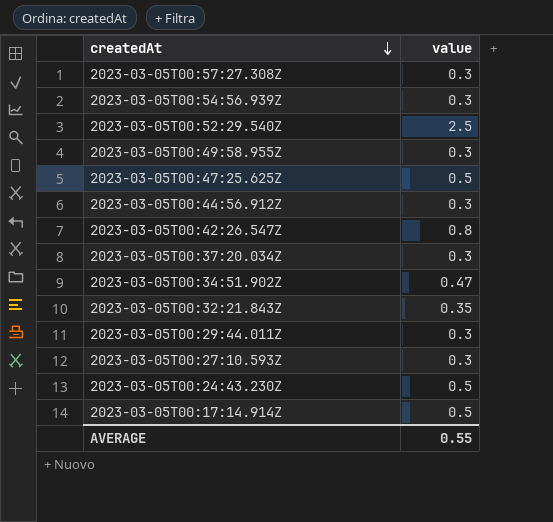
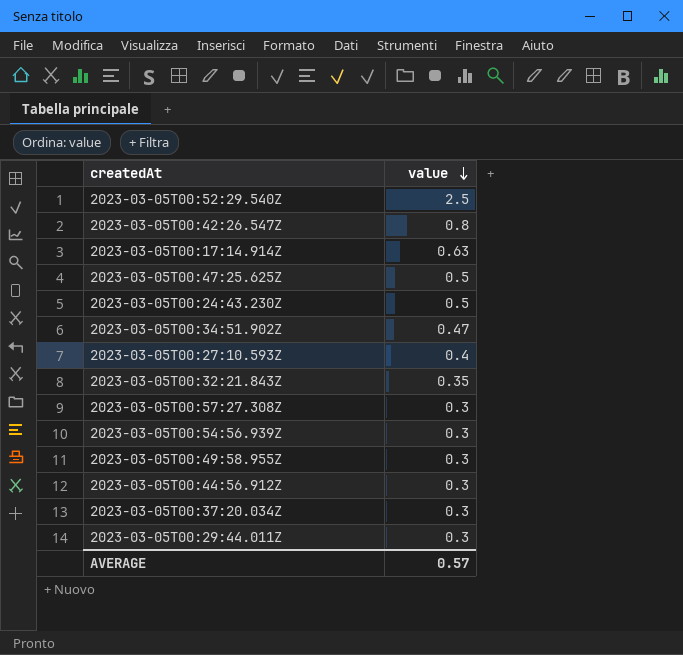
row order: createdAt descending -> value descending
2023-03-05T00:17:14.914Z | value: 0.5 -> 0.63
2023-03-05T00:27:10.593Z | value: 0.3 -> 0.4
AVERAGE | value: 0.55 -> 0.57

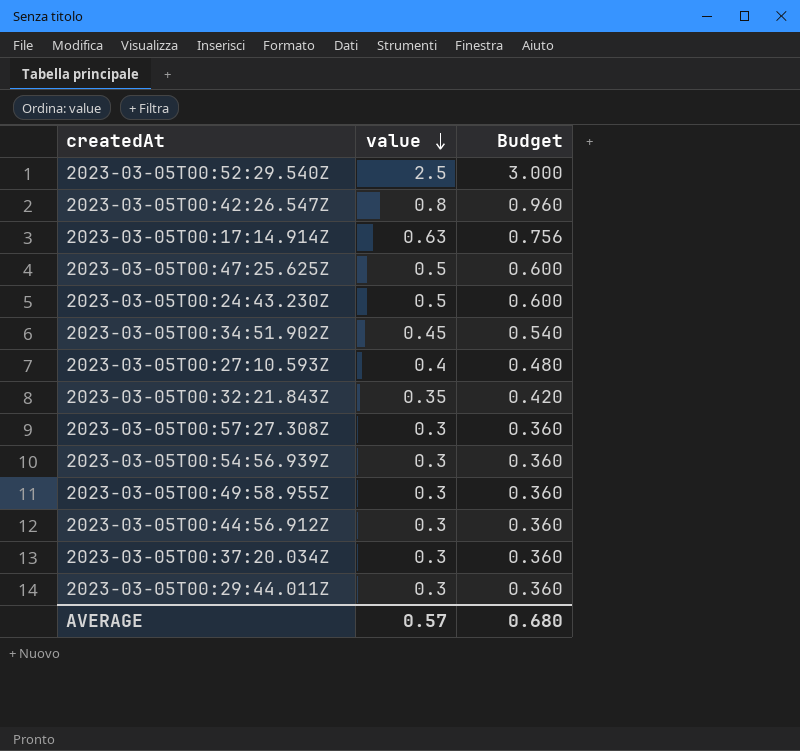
column Budget | formula: none -> [value] * 1.2
2023-03-05T00:34:51.902Z | value: 0.47 -> 0.45

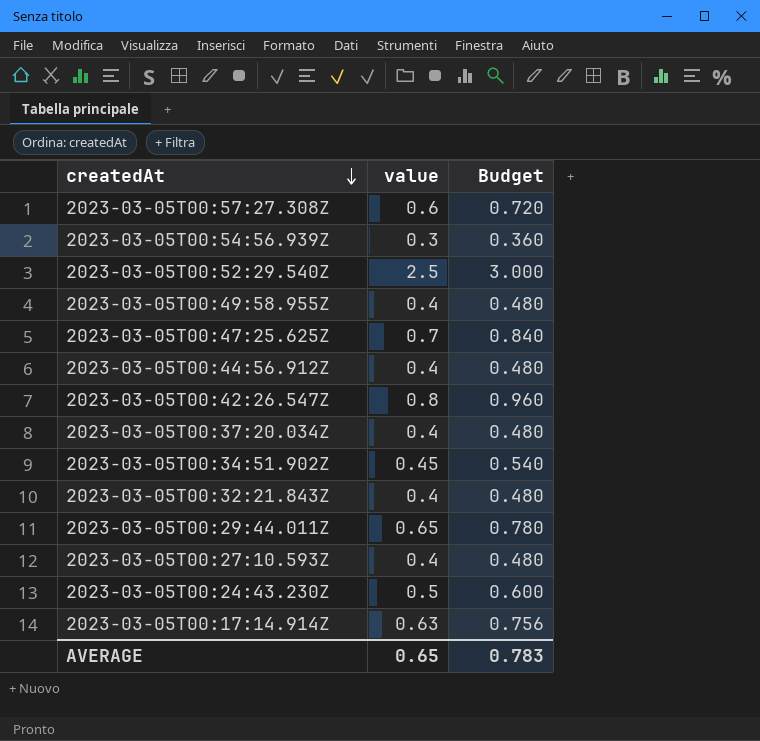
row order: value descending -> createdAt descending
2023-03-05T00:57:27.308Z | value: 0.3 -> 0.6
2023-03-05T00:57:27.308Z | Budget: 0.360 -> 0.720
2023-03-05T00:49:58.955Z | value: 0.3 -> 0.4
2023-03-05T00:49:58.955Z | Budget: 0.360 -> 0.480
2023-03-05T00:47:25.625Z | value: 0.5 -> 0.7
2023-03-05T00:47:25.625Z | Budget: 0.600 -> 0.840
2023-03-05T00:44:56.912Z | value: 0.3 -> 0.4
2023-03-05T00:44:56.912Z | Budget: 0.360 -> 0.480
2023-03-05T00:37:20.034Z | value: 0.3 -> 0.4
2023-03-05T00:37:20.034Z | Budget: 0.360 -> 0.480
2023-03-05T00:32:21.843Z | value: 0.35 -> 0.4
2023-03-05T00:32:21.843Z | Budget: 0.420 -> 0.480
2023-03-05T00:29:44.011Z | value: 0.3 -> 0.65
2023-03-05T00:29:44.011Z | Budget: 0.360 -> 0.780
AVERAGE | value: 0.57 -> 0.65
AVERAGE | Budget: 0.680 -> 0.783

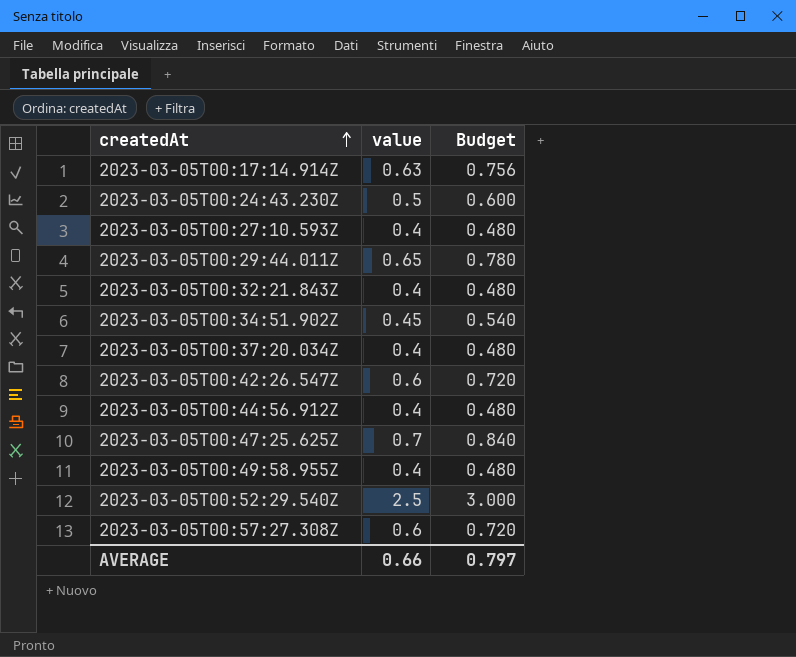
row order: createdAt descending -> createdAt ascending
row 2023-03-05T00:54:56.939Z: 0.3 | 0.360 -> none
2023-03-05T00:42:26.547Z | value: 0.8 -> 0.6
2023-03-05T00:42:26.547Z | Budget: 0.960 -> 0.720
AVERAGE | value: 0.65 -> 0.66
AVERAGE | Budget: 0.783 -> 0.797

